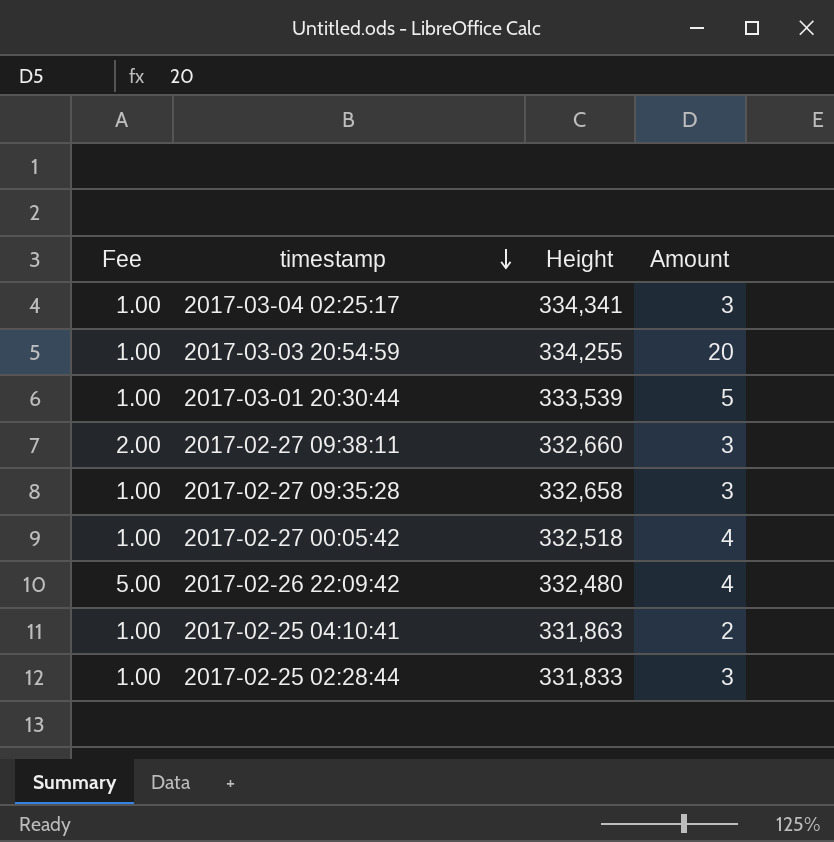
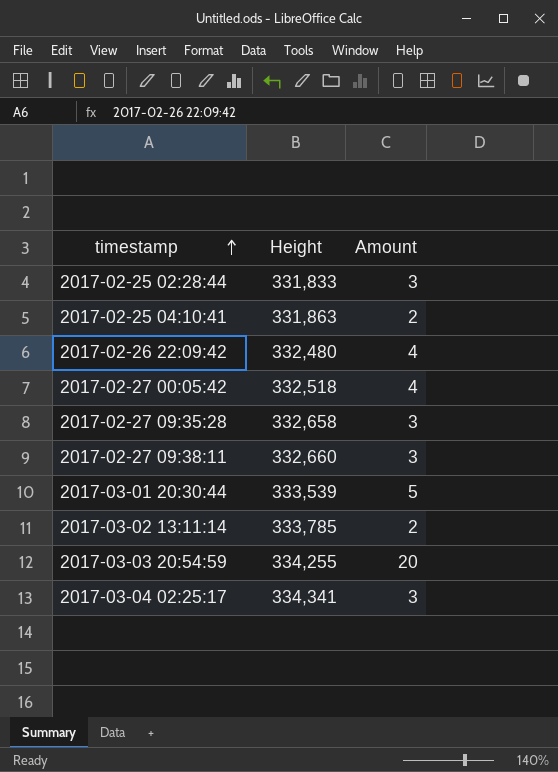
row order: timestamp descending -> timestamp ascending
column Fee | position: 1 -> none
row 2017-03-02 13:11:14: none -> 333,785 | 2

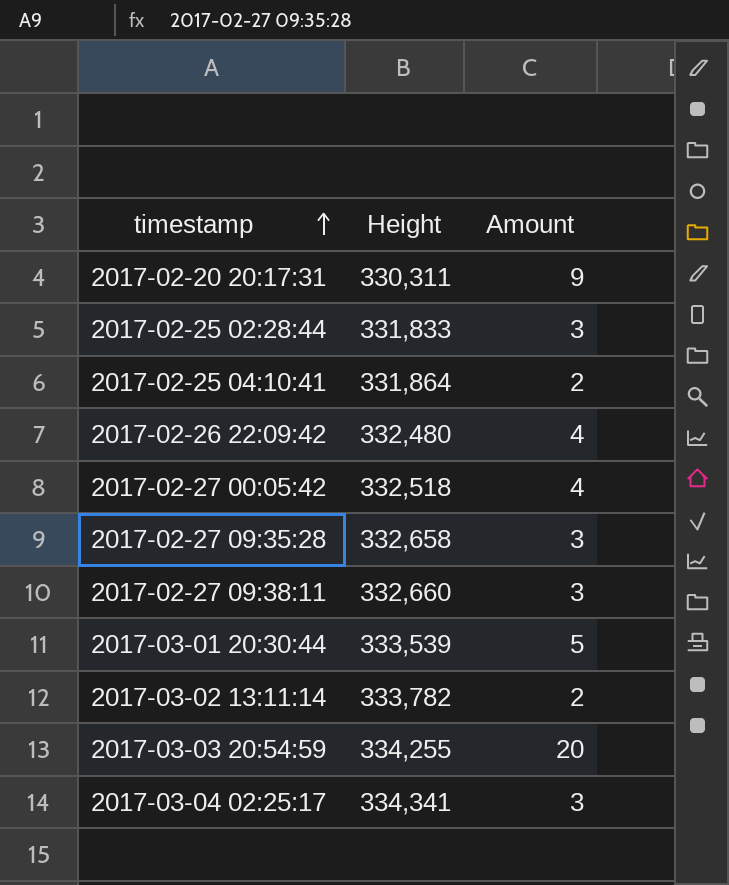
row 2017-02-20 20:17:31: none -> 330,311 | 9
2017-02-25 04:10:41 | Height: 331,863 -> 331,864
2017-03-02 13:11:14 | Height: 333,785 -> 333,782

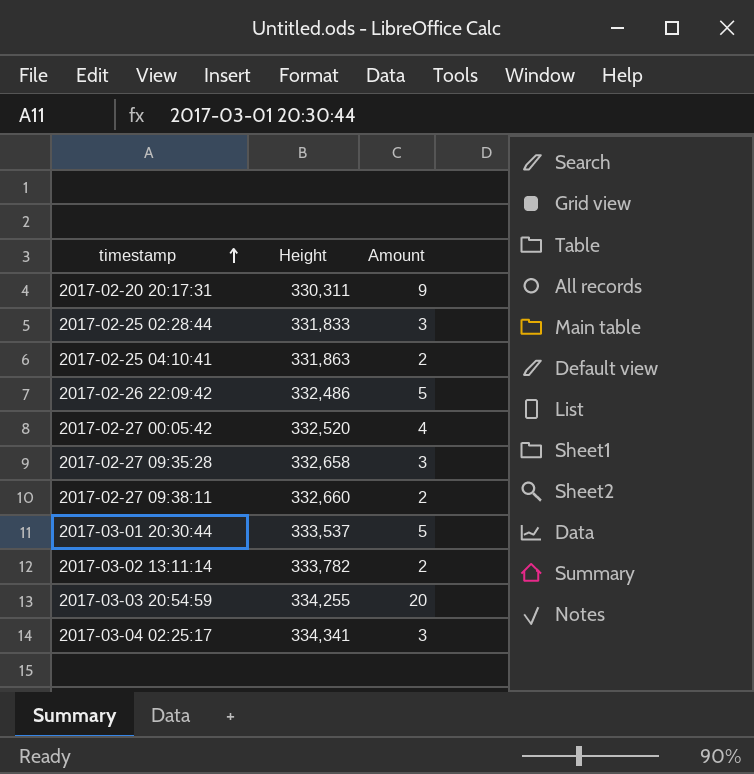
2017-02-25 04:10:41 | Height: 331,864 -> 331,863
2017-02-26 22:09:42 | Height: 332,480 -> 332,486
2017-02-26 22:09:42 | Amount: 4 -> 5
2017-02-27 00:05:42 | Height: 332,518 -> 332,520
2017-02-27 09:38:11 | Amount: 3 -> 2
2017-03-01 20:30:44 | Height: 333,539 -> 333,537

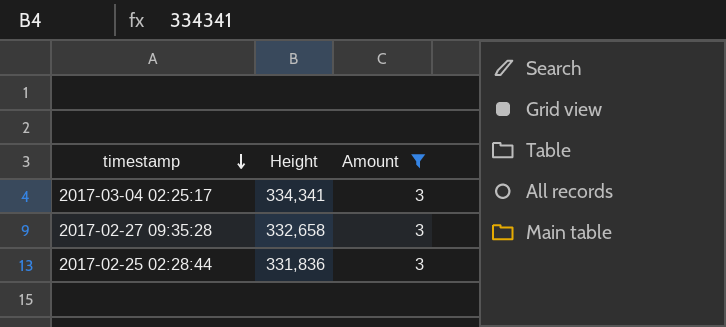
filter: none -> Amount = 3
row order: timestamp ascending -> timestamp descending
2017-02-25 02:28:44 | Height: 331,833 -> 331,836

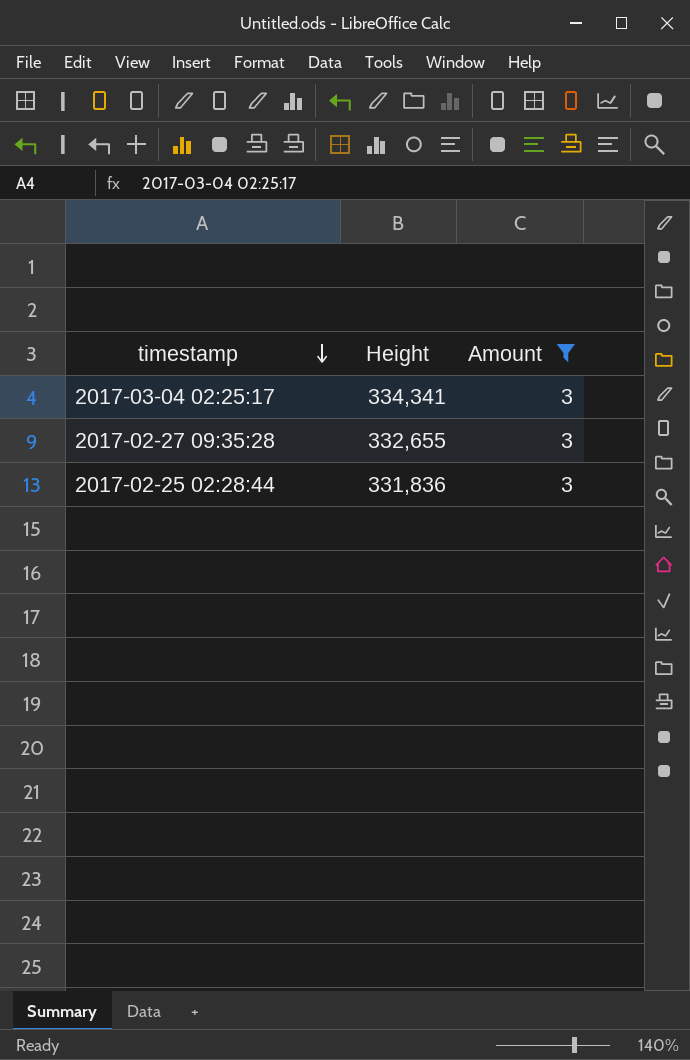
2017-02-27 09:35:28 | Height: 332,658 -> 332,655

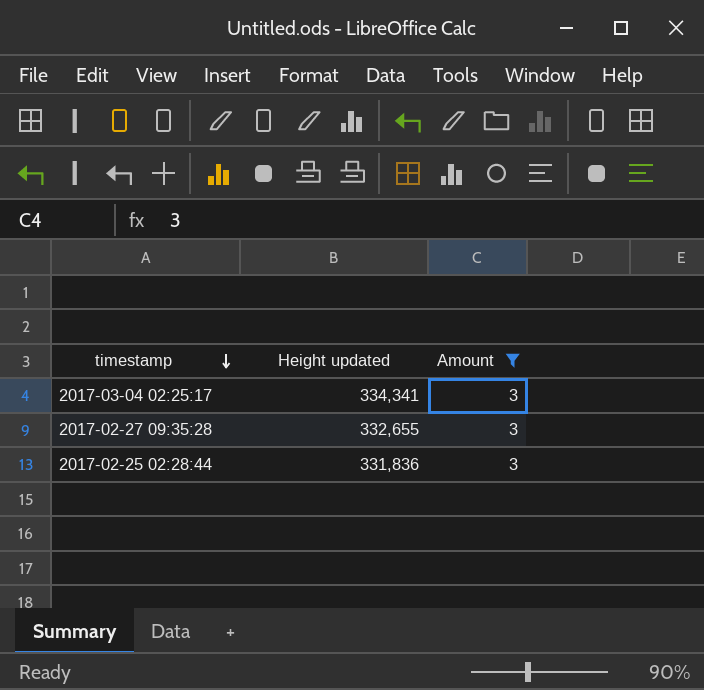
column name: Height -> Height updated

